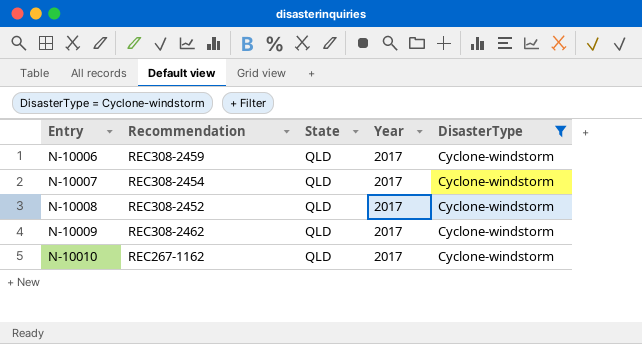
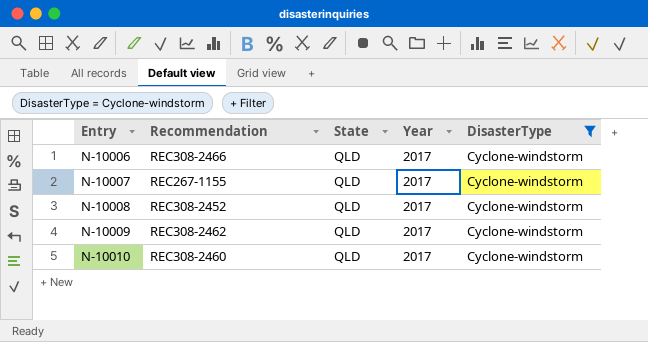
N-10006 | Recommendation: REC308-2459 -> REC308-2466
N-10007 | Recommendation: REC308-2454 -> REC267-1155
N-10010 | Recommendation: REC267-1162 -> REC308-2460

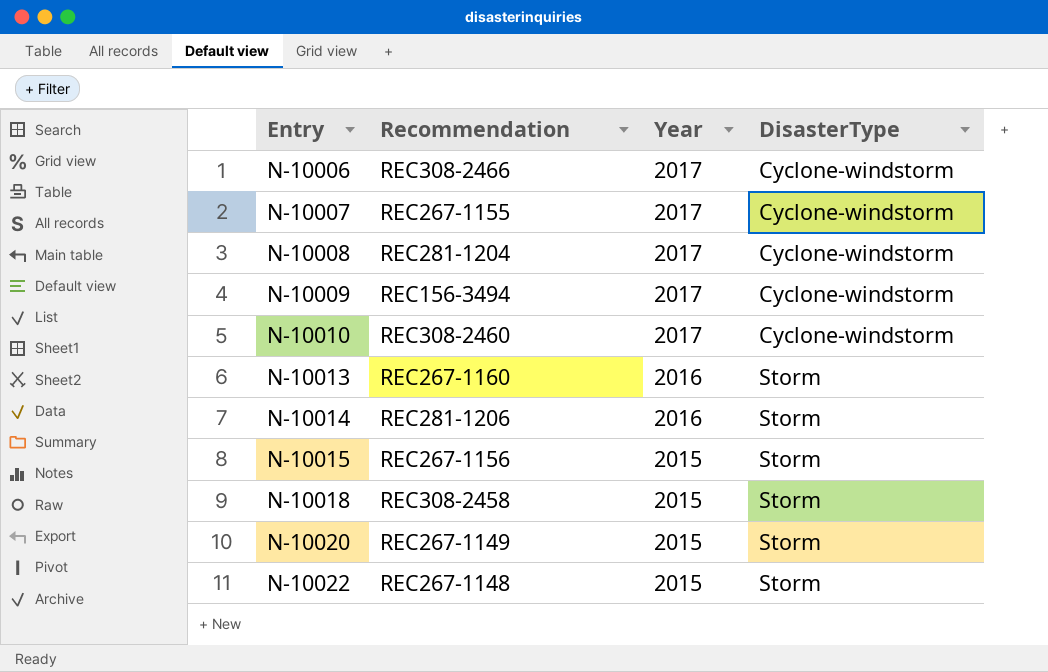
filter: DisasterType = Cyclone-windstorm -> none
column State | position: 3 -> none
N-10008 | Recommendation: REC308-2452 -> REC281-1204
N-10009 | Recommendation: REC308-2462 -> REC156-3494

